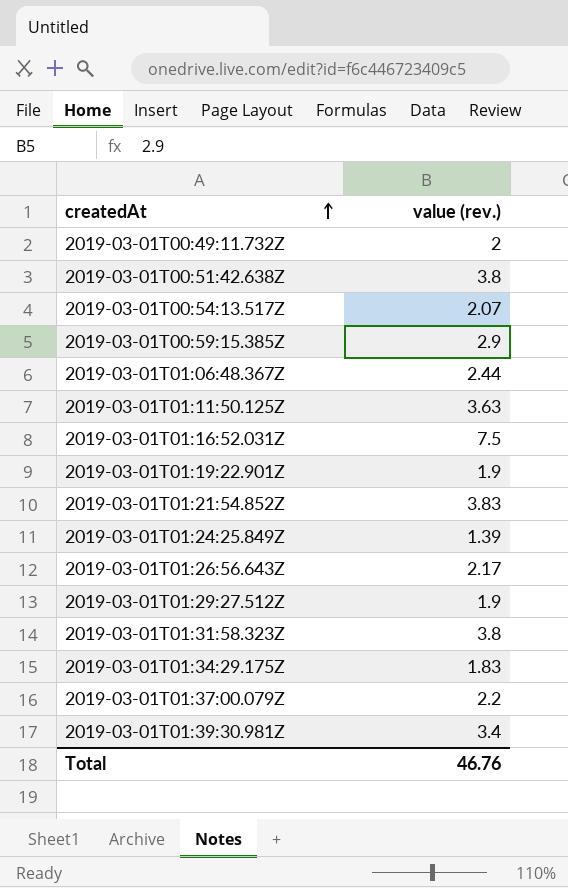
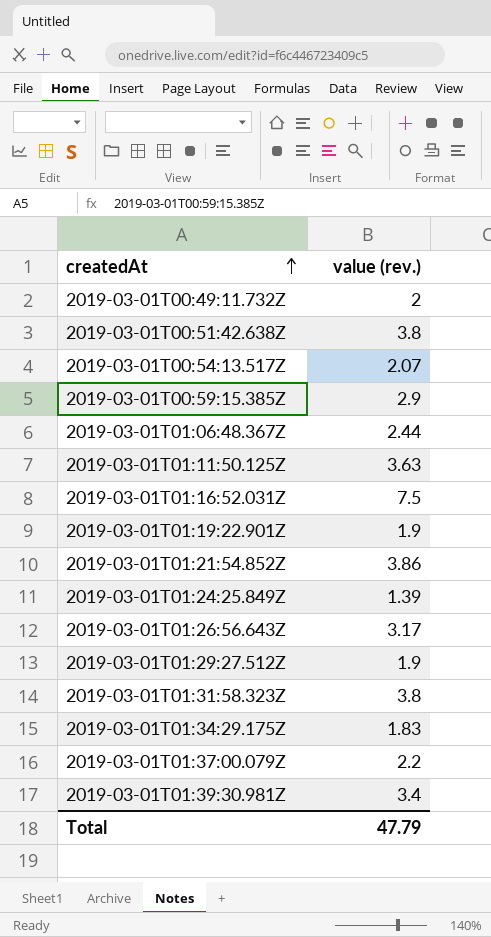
2019-03-01T01:21:54.852Z | value (rev.): 3.83 -> 3.86
2019-03-01T01:26:56.643Z | value (rev.): 2.17 -> 3.17
Total | value (rev.): 46.76 -> 47.79

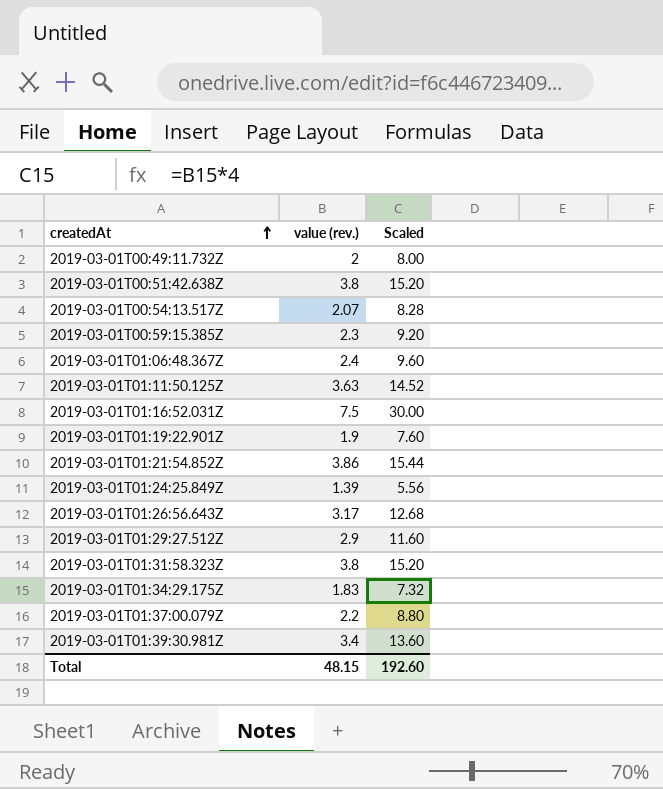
column Scaled | formula: none -> [value (rev.)] * 4
2019-03-01T00:59:15.385Z | value (rev.): 2.9 -> 2.3
2019-03-01T01:06:48.367Z | value (rev.): 2.44 -> 2.4
2019-03-01T01:29:27.512Z | value (rev.): 1.9 -> 2.9
Total | value (rev.): 47.79 -> 48.15

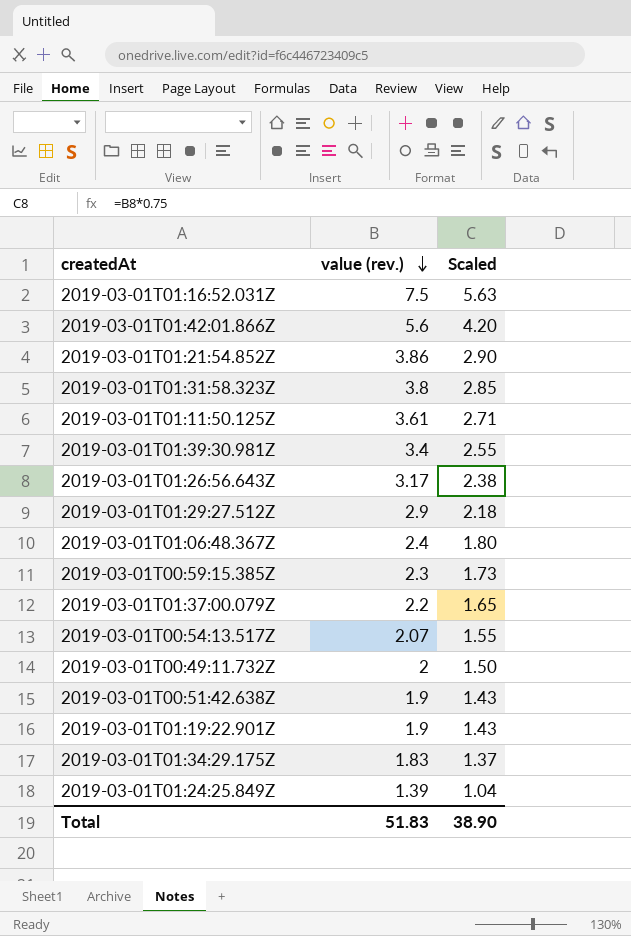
row order: createdAt ascending -> value (rev.) descending
column Scaled | formula: [value (rev.)] * 4 -> [value (rev.)] * 0.75
row 2019-03-01T01:42:01.866Z: none -> 5.6 | 4.20
2019-03-01T01:11:50.125Z | value (rev.): 3.63 -> 3.61
2019-03-01T00:51:42.638Z | value (rev.): 3.8 -> 1.9
Total | value (rev.): 48.15 -> 51.83
Total | Scaled: 192.60 -> 38.90

